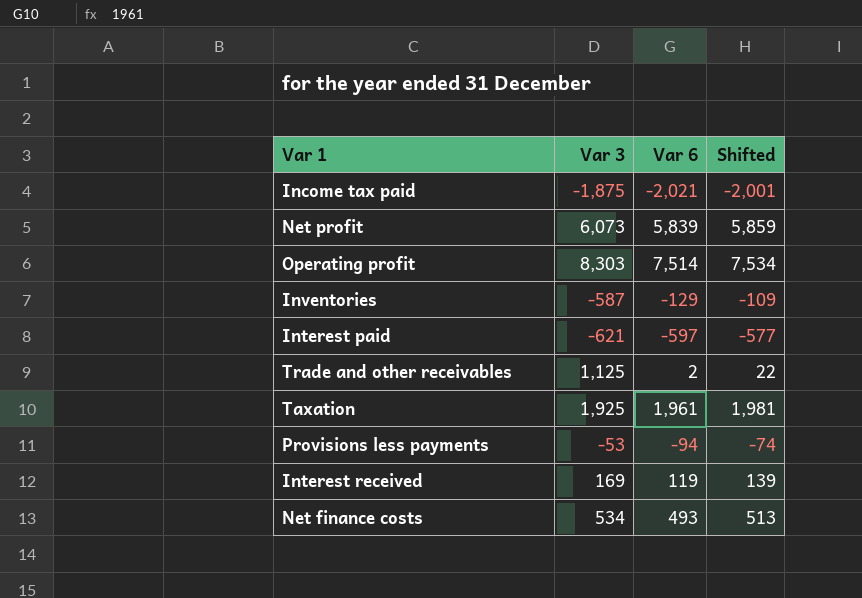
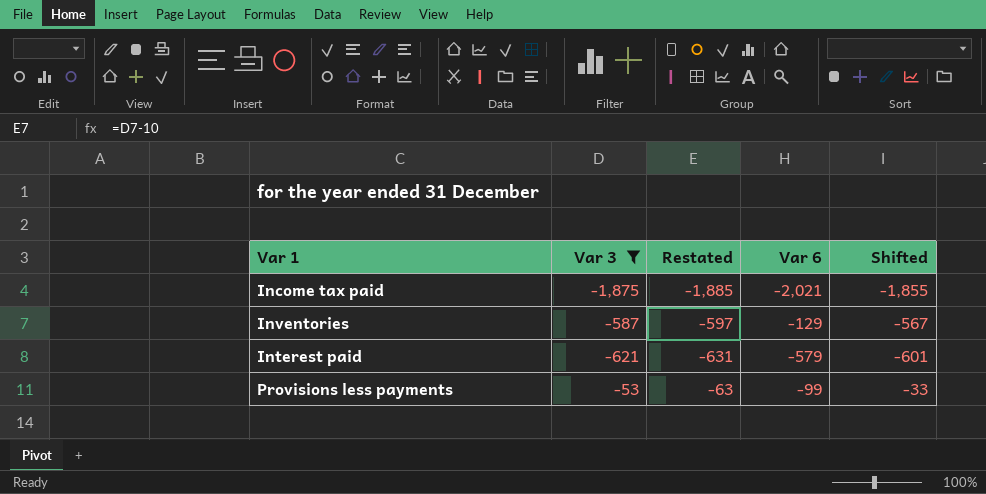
filter: none -> Var 3 <= -53
column Restated | formula: none -> [Var 3] - 10
column Shifted | formula: [Var 6] + 20 -> [Var 3] + 20
Interest paid | Var 6: -597 -> -579
Provisions less payments | Var 6: -94 -> -99

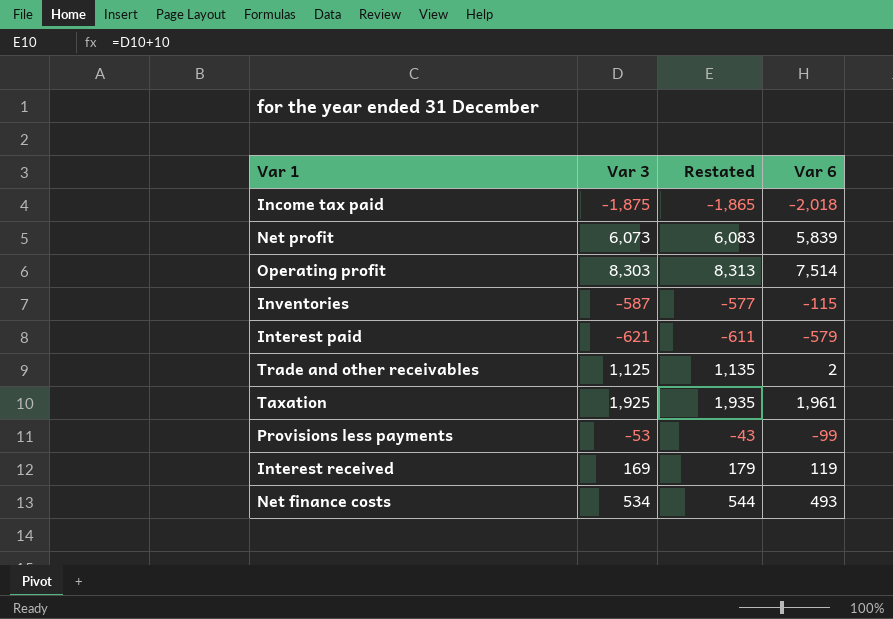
filter: Var 3 <= -53 -> none
column Shifted | formula: [Var 3] + 20 -> none
column Restated | formula: [Var 3] - 10 -> [Var 3] + 10
Income tax paid | Var 6: -2,021 -> -2,018
Inventories | Var 6: -129 -> -115

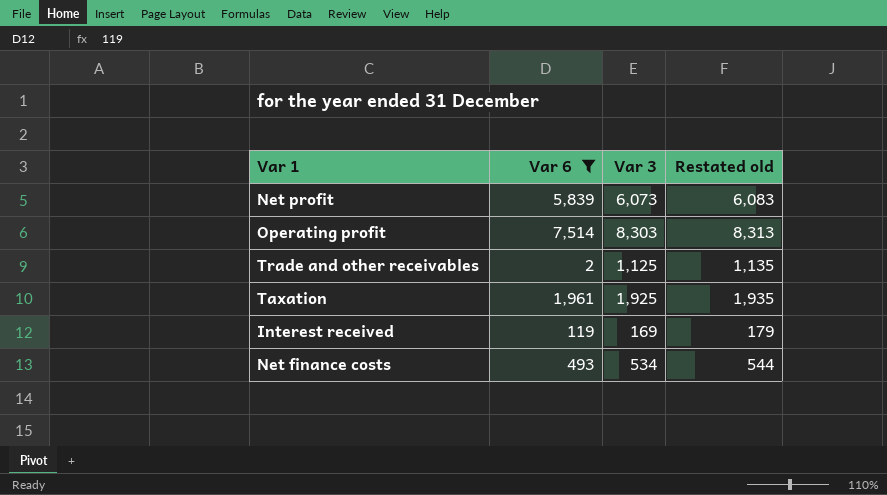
filter: none -> Var 6 >= 2
column Var 6 | position: 4 -> 2
column name: Restated -> Restated old

